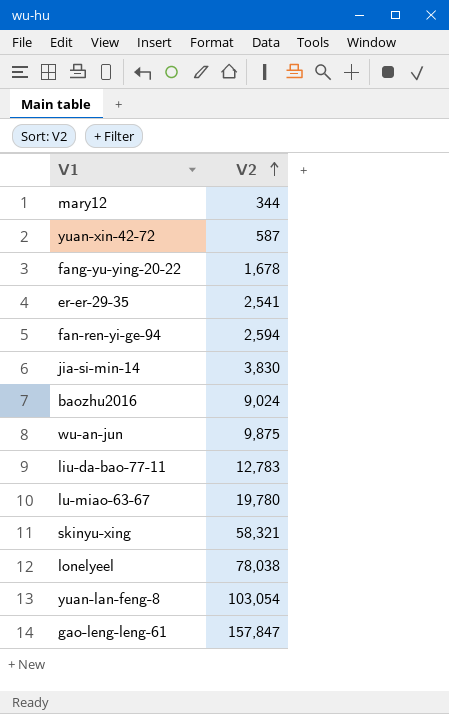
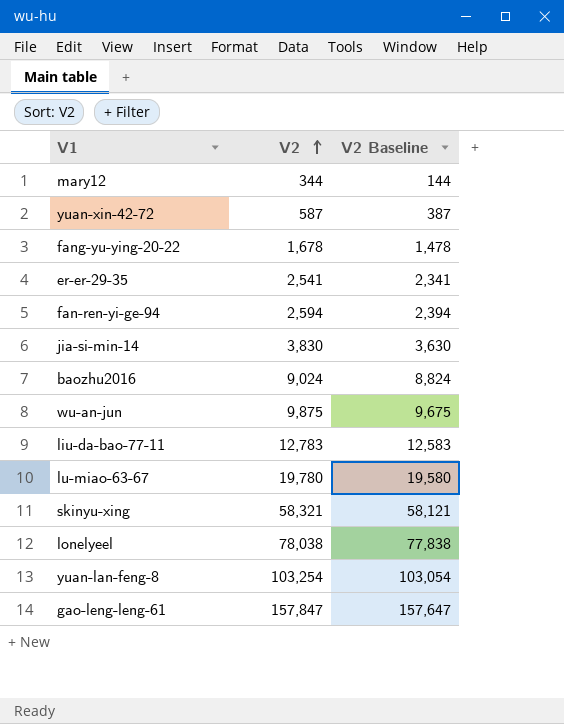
column V2 Baseline | formula: none -> [V2] - 200
yuan-lan-feng-8 | V2: 103,054 -> 103,254

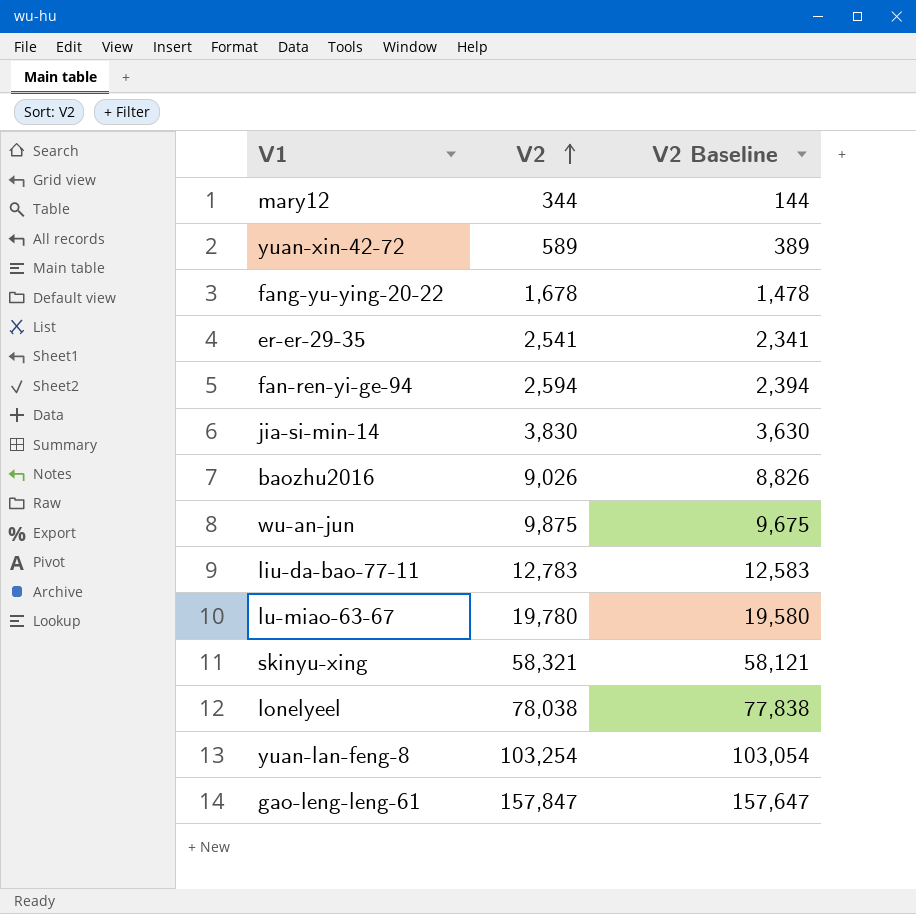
yuan-xin-42-72 | V2: 587 -> 589
yuan-xin-42-72 | V2 Baseline: 387 -> 389
baozhu2016 | V2: 9,024 -> 9,026
baozhu2016 | V2 Baseline: 8,824 -> 8,826

